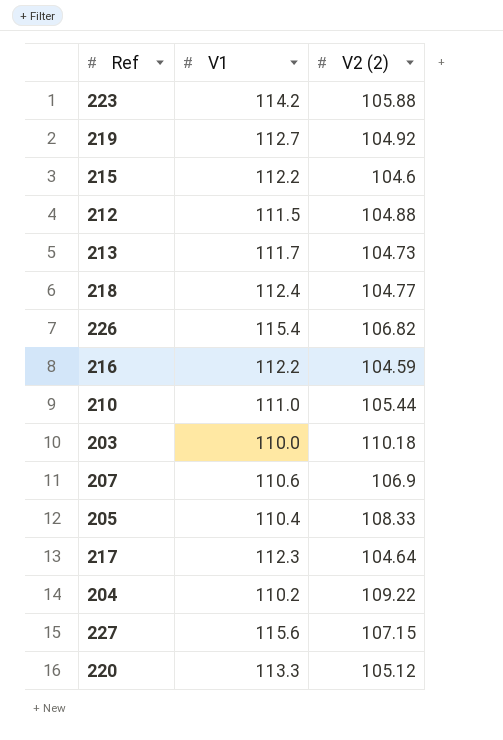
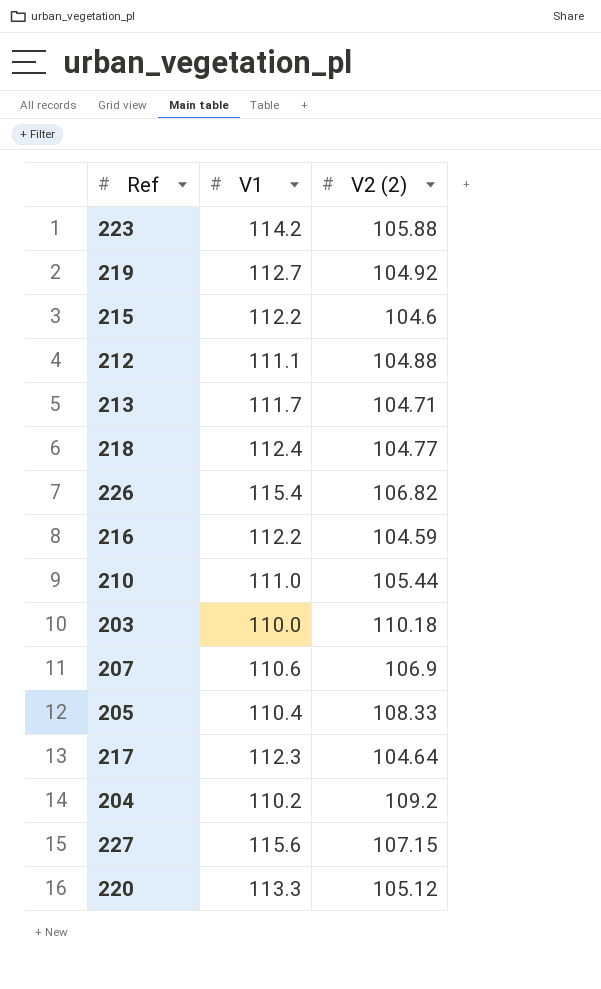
212 | V1: 111.5 -> 111.1
213 | V2 (2): 104.73 -> 104.71
204 | V2 (2): 109.22 -> 109.2

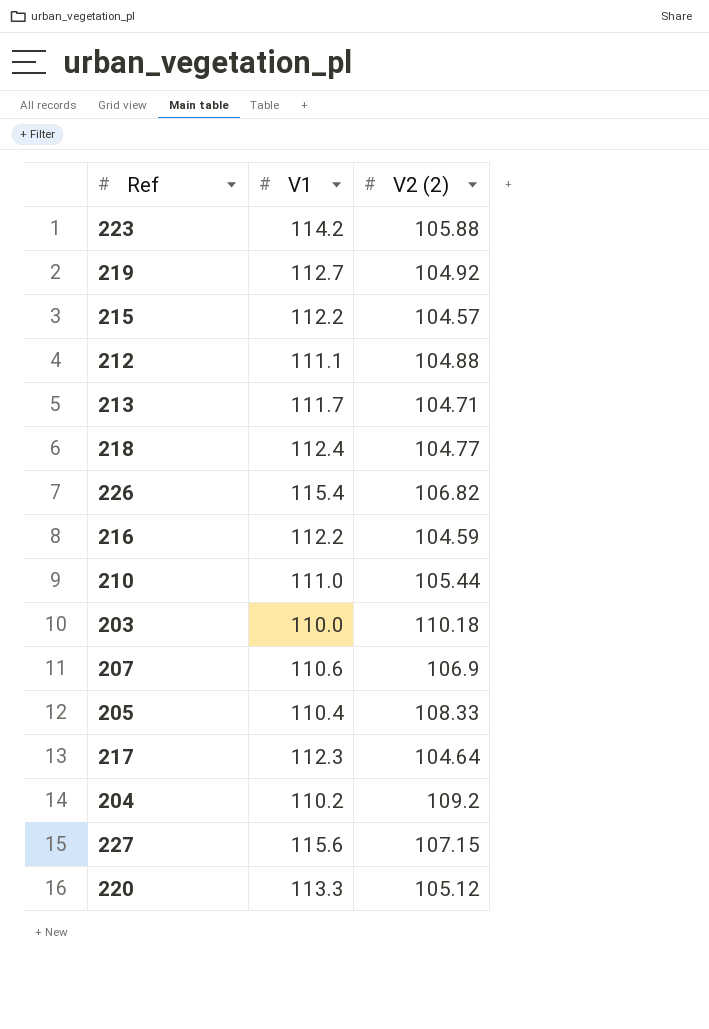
215 | V2 (2): 104.6 -> 104.57

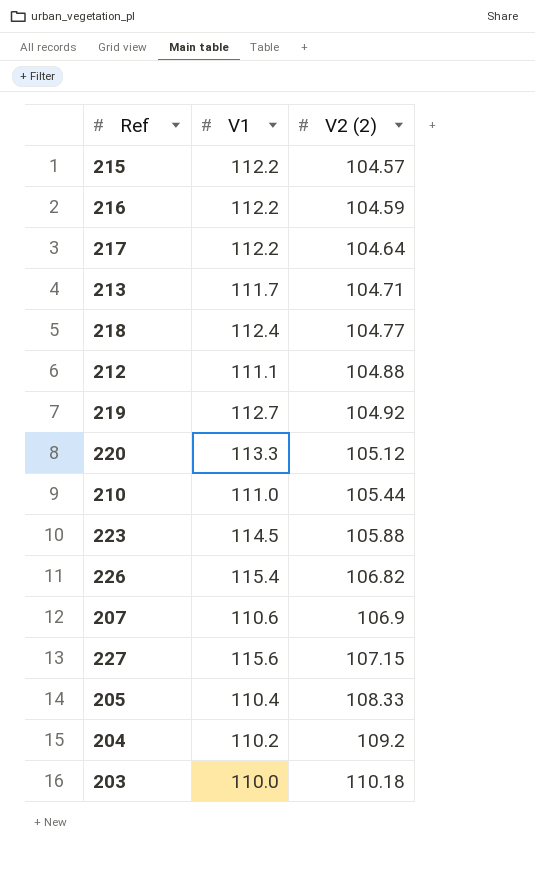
row order: none -> V2 (2) ascending
217 | V1: 112.3 -> 112.2
223 | V1: 114.2 -> 114.5

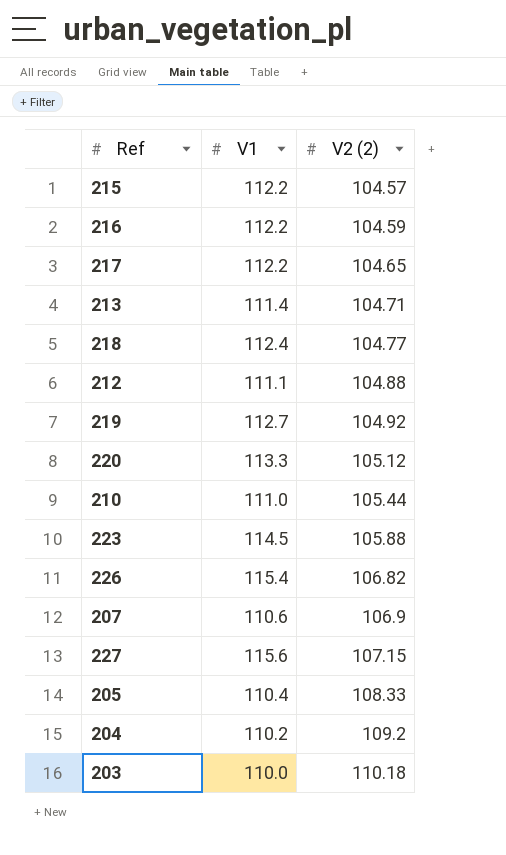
217 | V2 (2): 104.64 -> 104.65
213 | V1: 111.7 -> 111.4

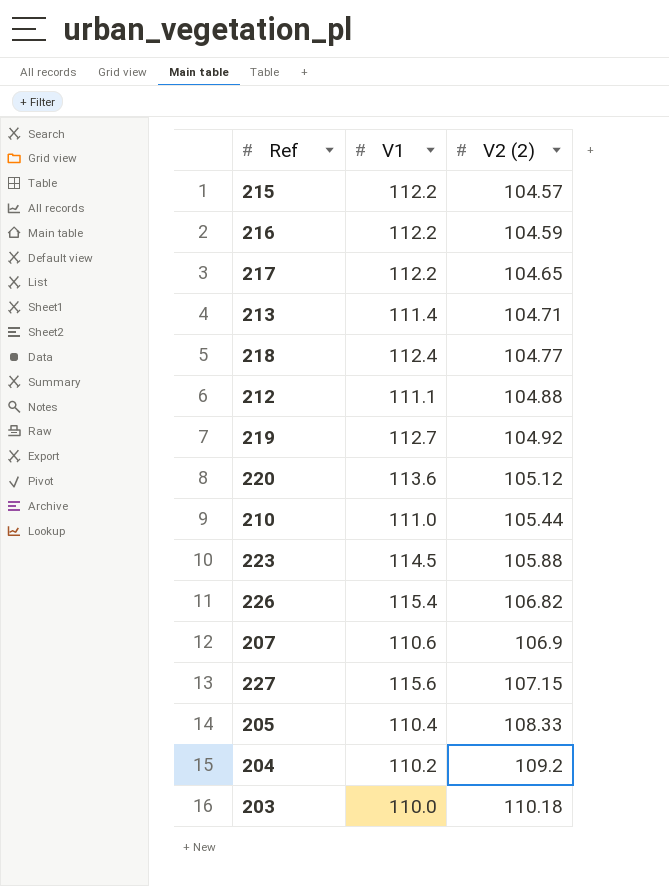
220 | V1: 113.3 -> 113.6

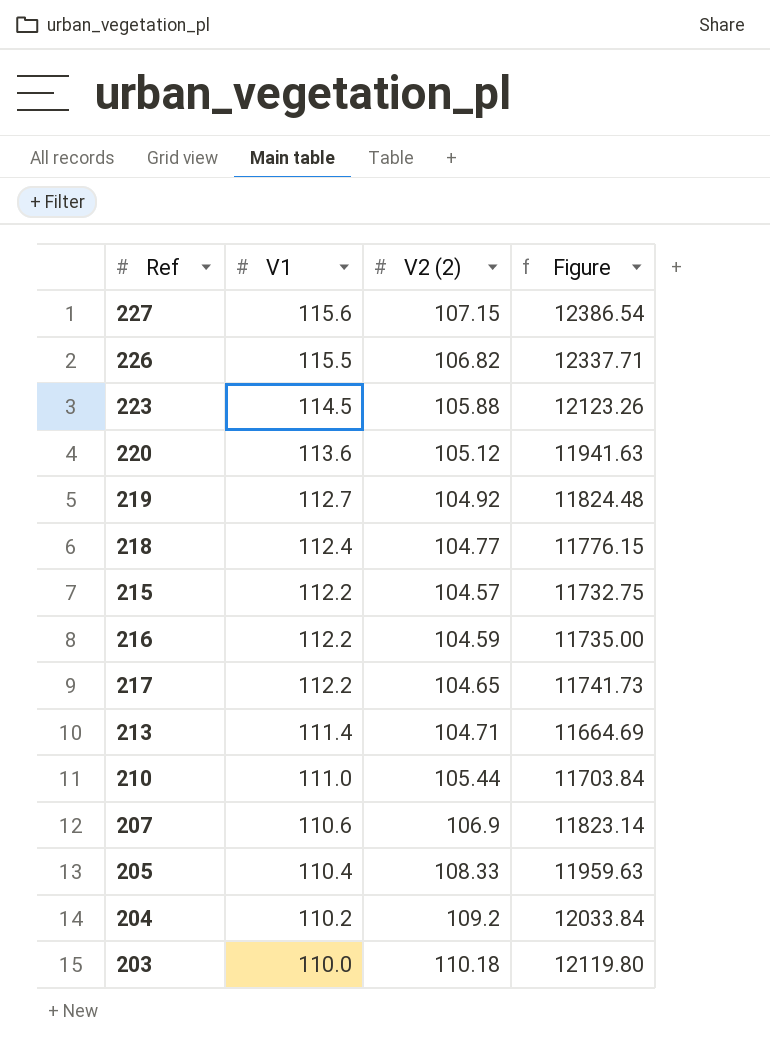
row order: V2 (2) ascending -> V1 descending
column Figure | formula: none -> [V1] * [V2 (2)]
row 212: 111.1 | 104.88 -> none
226 | V1: 115.4 -> 115.5

